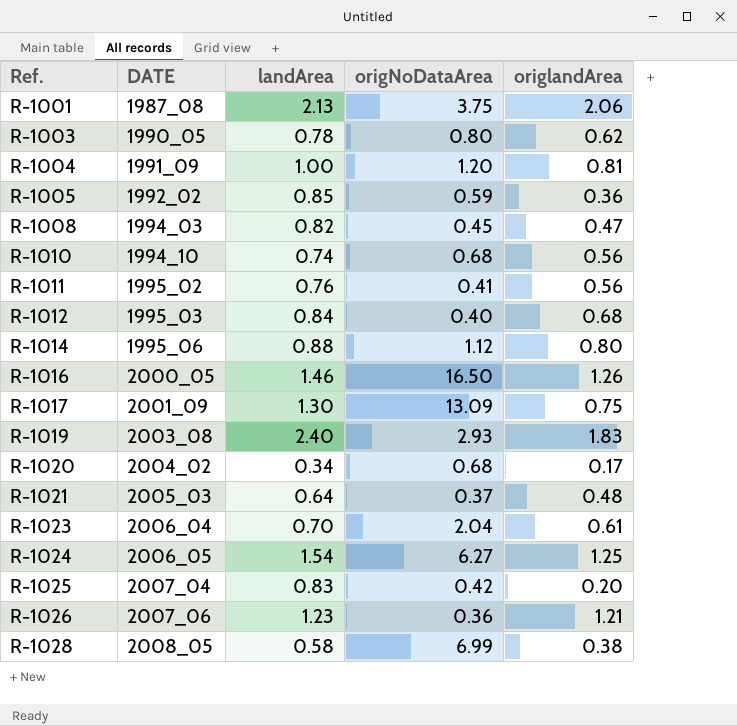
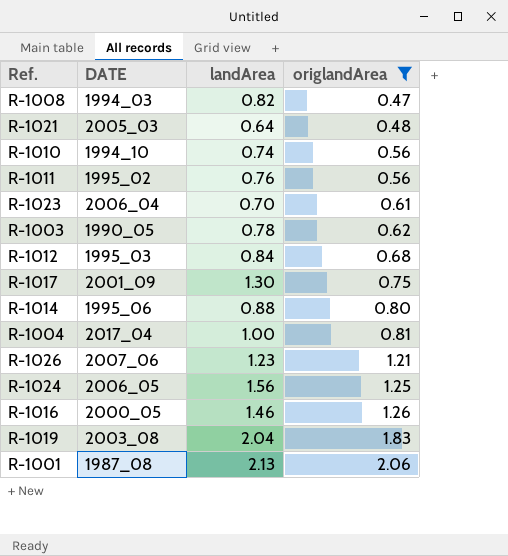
filter: none -> origlandArea >= 0.47
row order: Ref. ascending -> origlandArea ascending
column origNoDataArea | position: 4 -> none
R-1004 | DATE: 1991_09 -> 2017_04
R-1024 | landArea: 1.54 -> 1.56
R-1019 | landArea: 2.40 -> 2.04

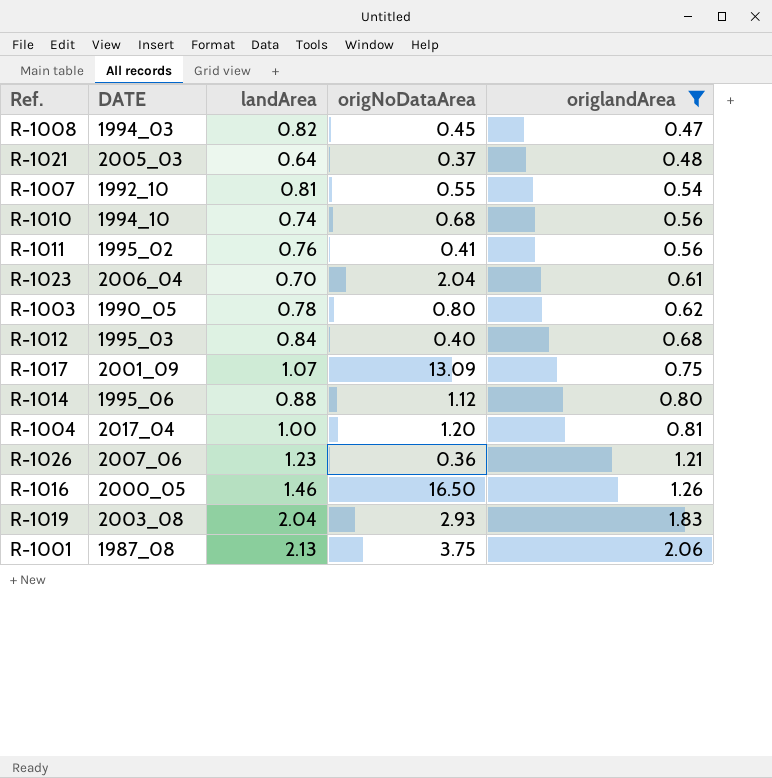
column origNoDataArea | position: none -> 4
row R-1024: 2006_05 | 1.56 | 1.25 -> none
row R-1007: none -> 1992_10 | 0.81 | 0.55 | 0.54
R-1017 | landArea: 1.30 -> 1.07

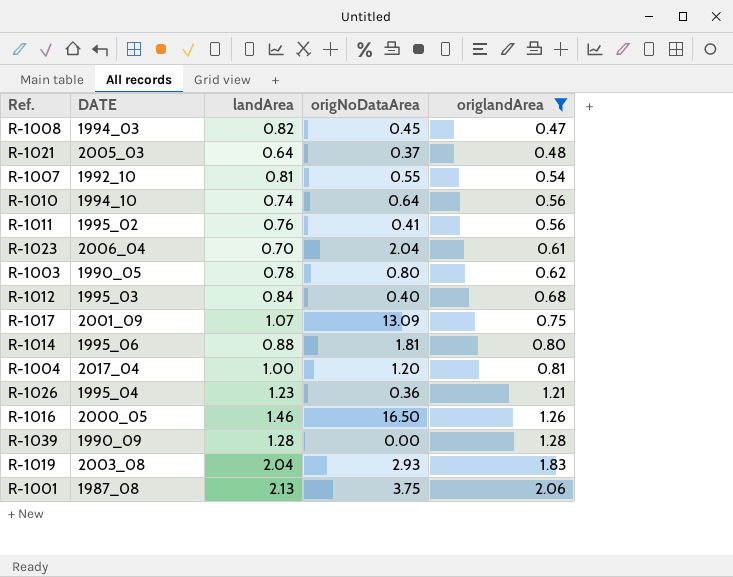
R-1010 | origNoDataArea: 0.68 -> 0.64
R-1014 | origNoDataArea: 1.12 -> 1.81
R-1026 | DATE: 2007_06 -> 1995_04
row R-1039: none -> 1990_09 | 1.28 | 0.00 | 1.28

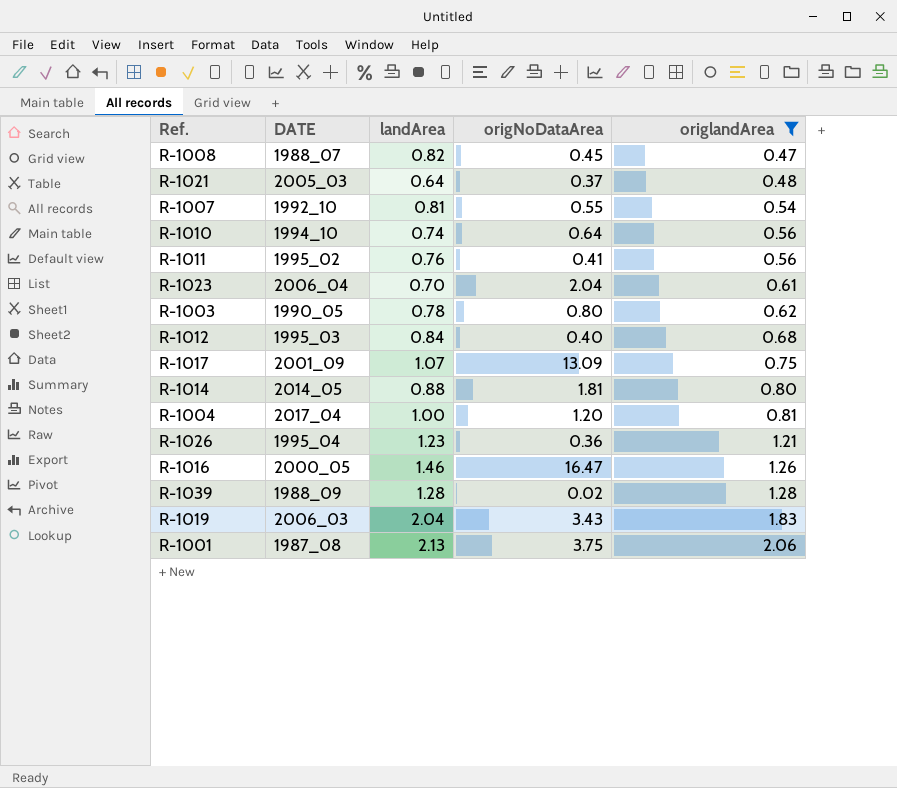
R-1008 | DATE: 1994_03 -> 1988_07
R-1014 | DATE: 1995_06 -> 2014_05
R-1016 | origNoDataArea: 16.50 -> 16.47
R-1039 | DATE: 1990_09 -> 1988_09
R-1039 | origNoDataArea: 0.00 -> 0.02
R-1019 | DATE: 2003_08 -> 2006_03
R-1019 | origNoDataArea: 2.93 -> 3.43

